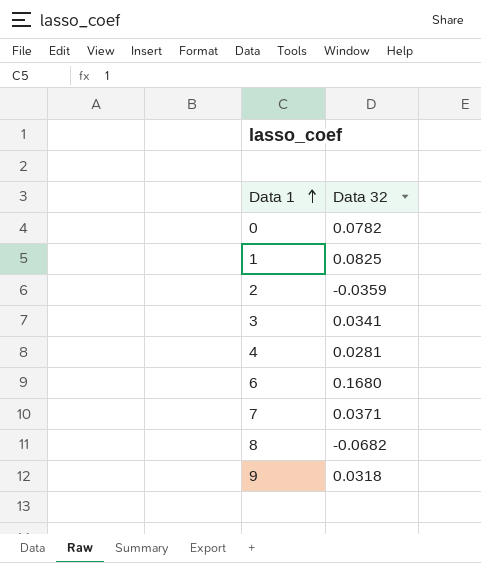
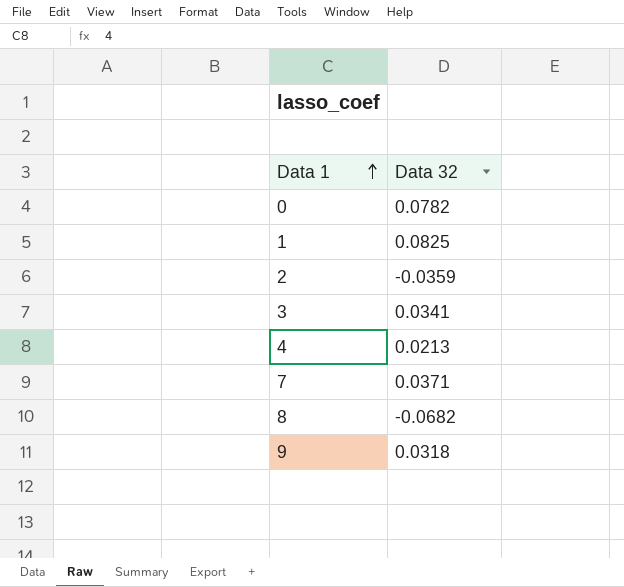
row 6: 0.1680 -> none
4 | Data 32: 0.0281 -> 0.0213

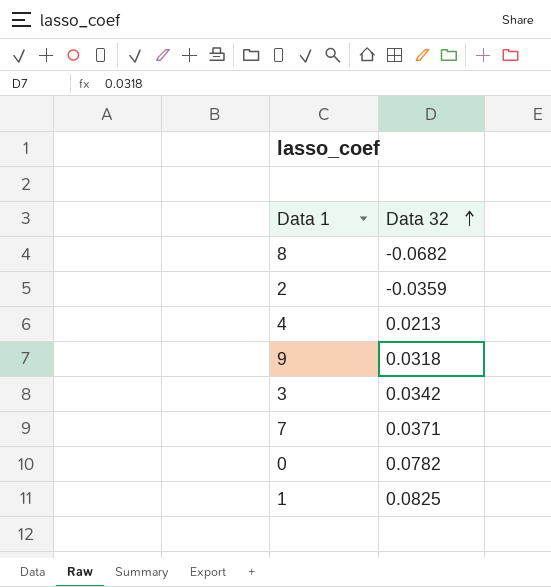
row order: Data 1 ascending -> Data 32 ascending
3 | Data 32: 0.0341 -> 0.0342

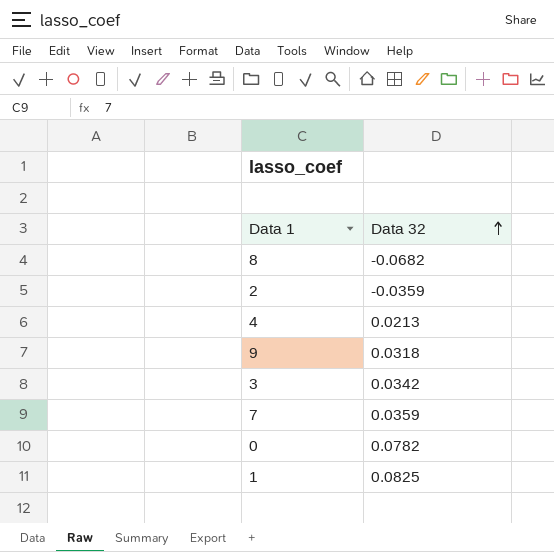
7 | Data 32: 0.0371 -> 0.0359

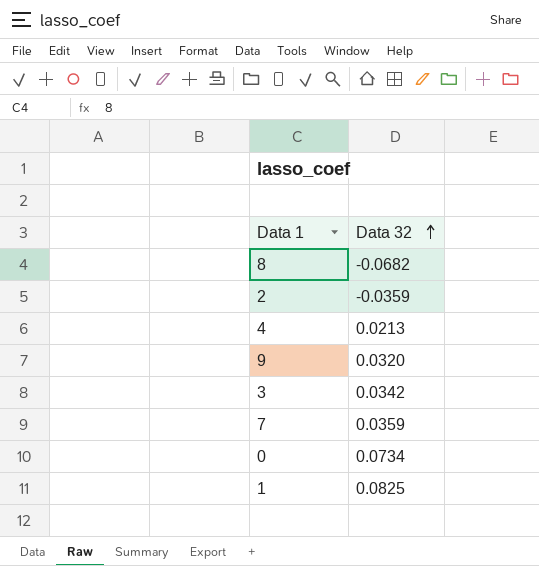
9 | Data 32: 0.0318 -> 0.0320
0 | Data 32: 0.0782 -> 0.0734

